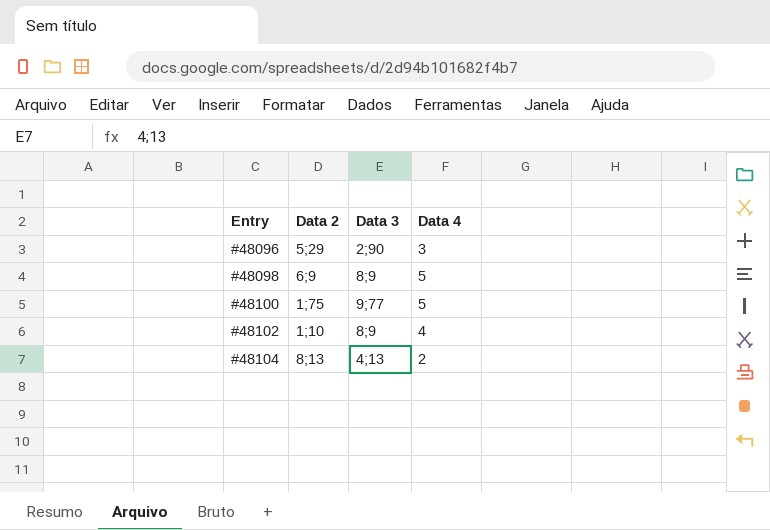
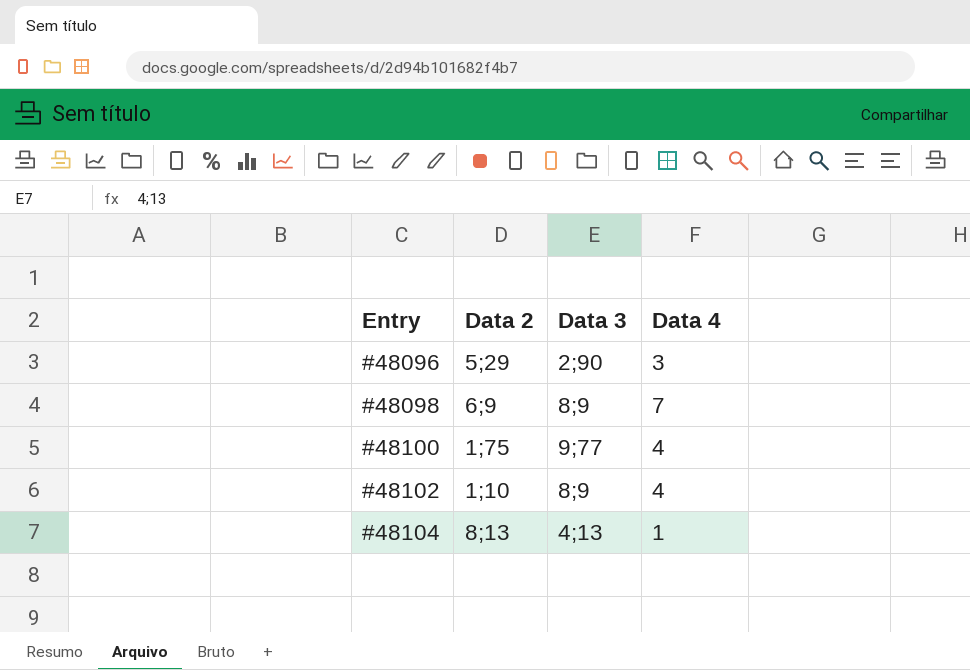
#48098 | Data 4: 5 -> 7
#48100 | Data 4: 5 -> 4
#48104 | Data 4: 2 -> 1

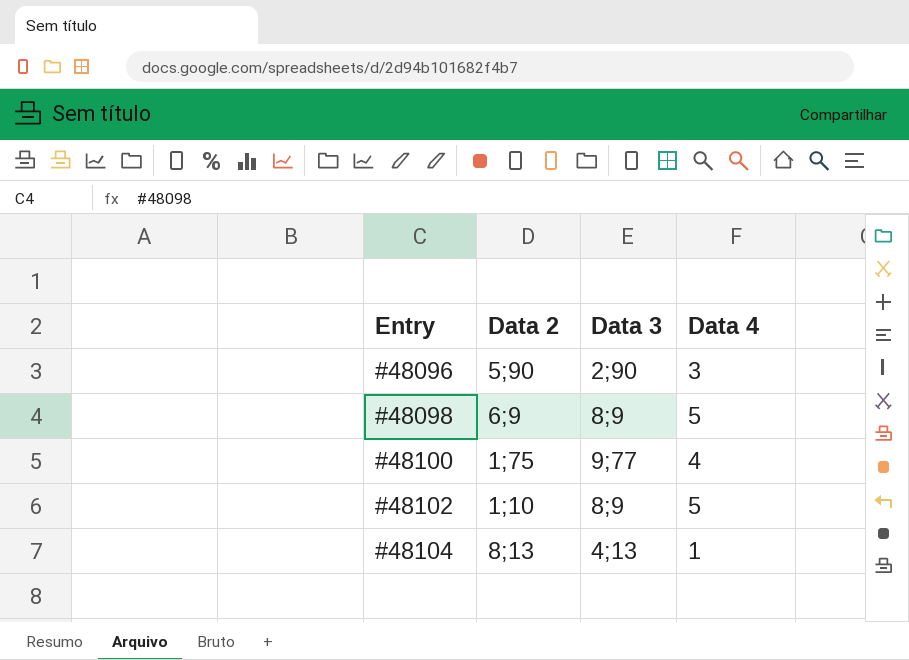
#48096 | Data 2: 5;29 -> 5;90
#48098 | Data 4: 7 -> 5
#48102 | Data 4: 4 -> 5

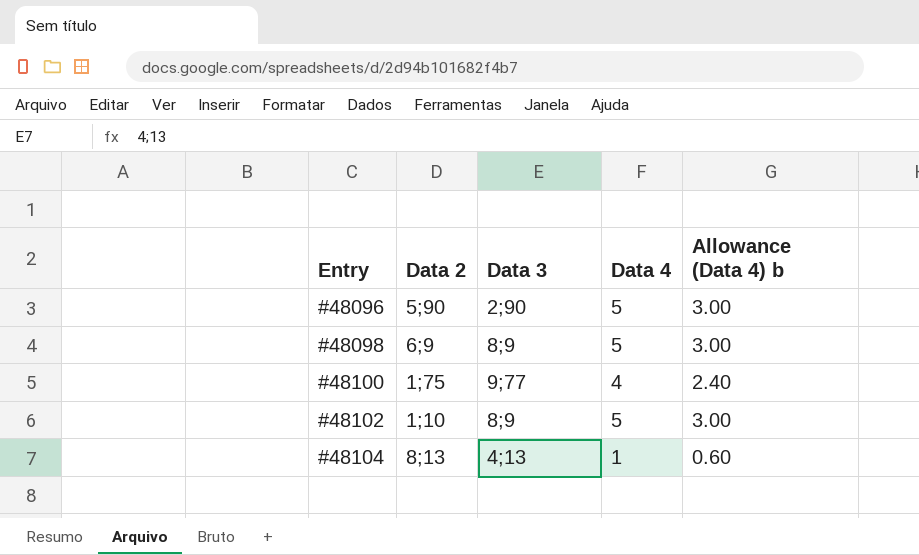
column Allowance (Data 4) b | formula: none -> [Data 4] * 0.6
#48096 | Data 4: 3 -> 5

